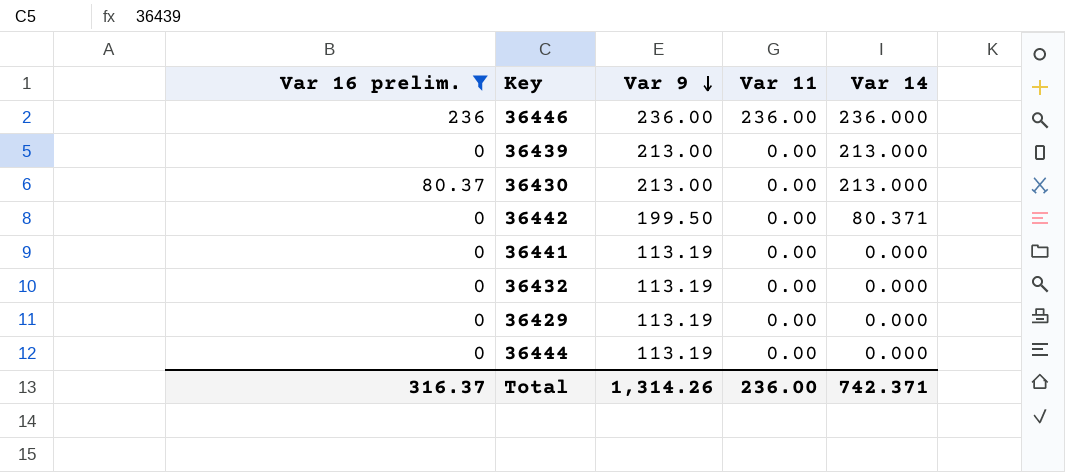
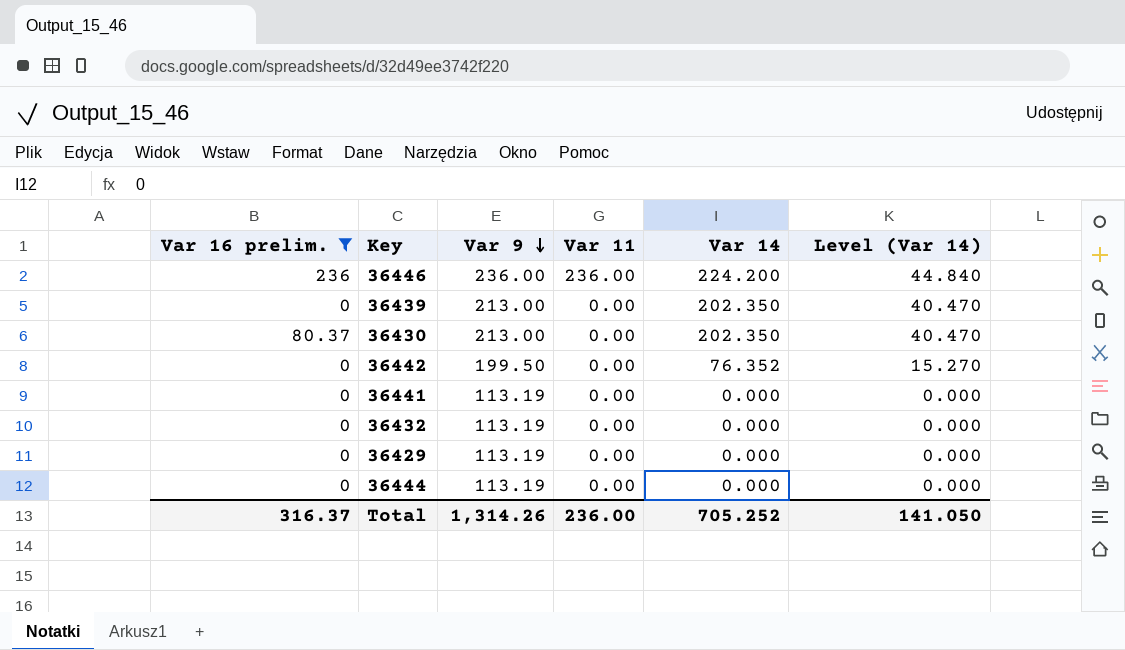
column Level (Var 14) | formula: none -> [Var 14] * 0.2
36446 | Var 14: 236.000 -> 224.200
36439 | Var 14: 213.000 -> 202.350
36430 | Var 14: 213.000 -> 202.350
36442 | Var 14: 80.371 -> 76.352
Total | Var 14: 742.371 -> 705.252

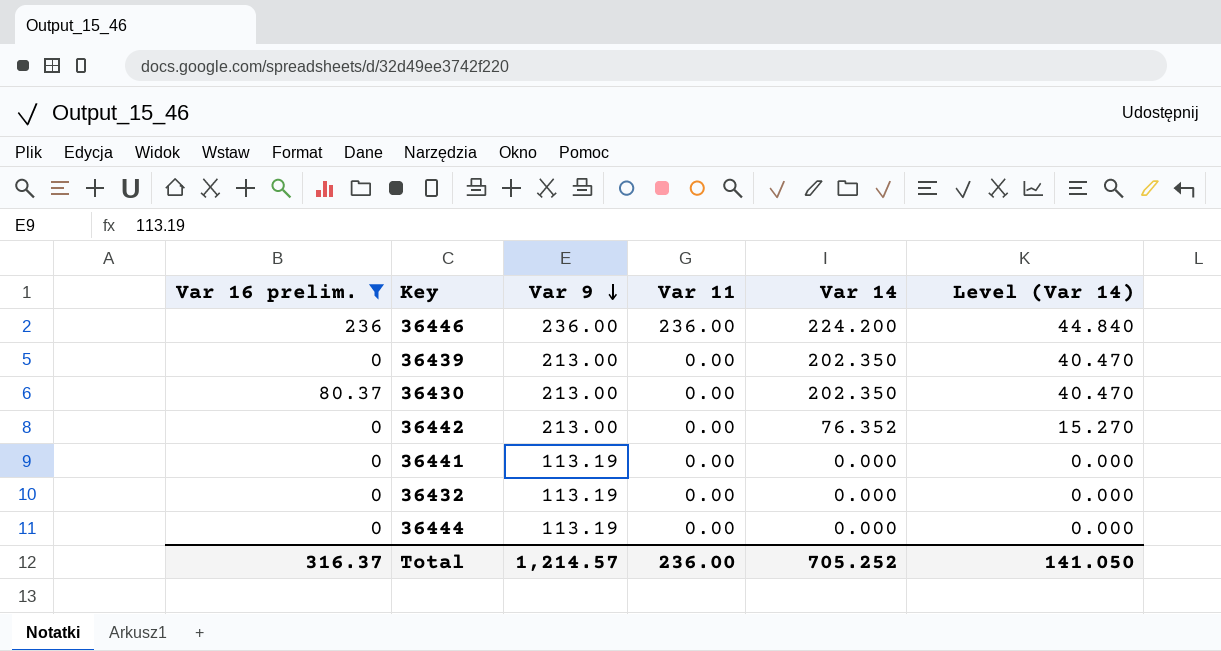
row 36429: 0 | 113.19 | 0.00 | 0.000 | 0.000 -> none
36442 | Var 9: 199.50 -> 213.00
Total | Var 9: 1,314.26 -> 1,214.57

